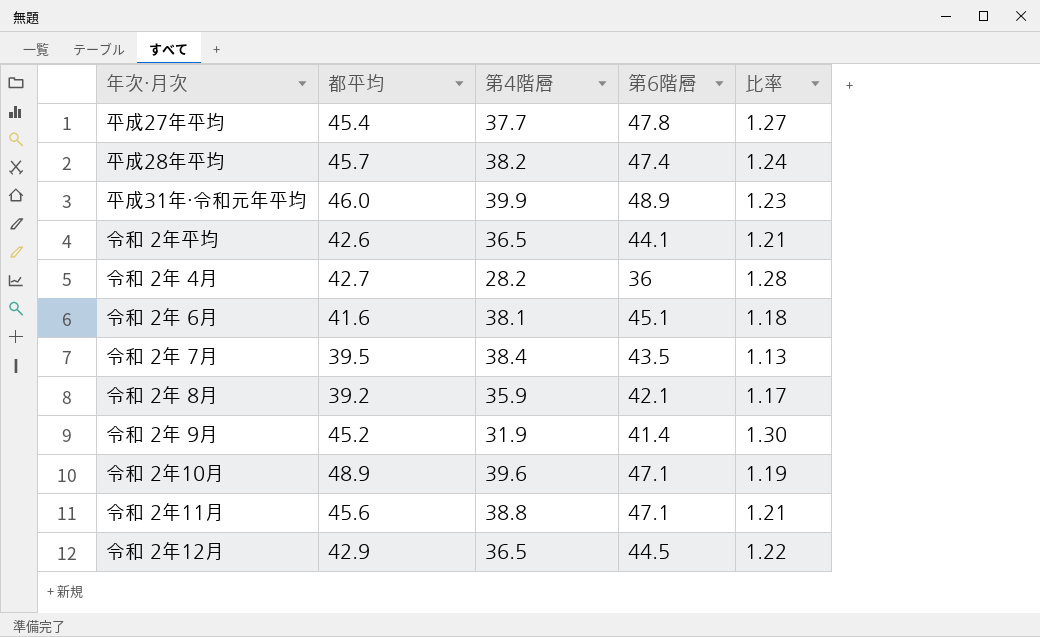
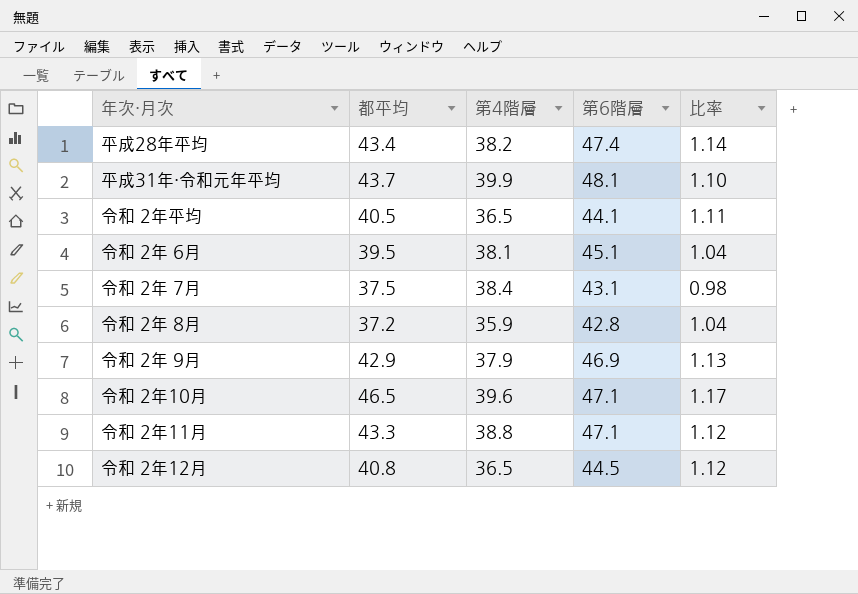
column 比率 | formula: [第6階層] / [第4階層] -> [都平均] / [第4階層]
row 平成27年平均: 45.4 | 37.7 | 47.8 | 1.27 -> none
row 令和 2年 4月: 42.7 | 28.2 | 36 | 1.28 -> none
平成28年平均 | 都平均: 45.7 -> 43.4
平成31年・令和元年平均 | 都平均: 46.0 -> 43.7
平成31年・令和元年平均 | 第6階層: 48.9 -> 48.1
令和 2年平均 | 都平均: 42.6 -> 40.5
令和 2年 6月 | 都平均: 41.6 -> 39.5
令和 2年 7月 | 都平均: 39.5 -> 37.5
令和 2年 7月 | 第6階層: 43.5 -> 43.1
令和 2年 8月 | 都平均: 39.2 -> 37.2
令和 2年 8月 | 第6階層: 42.1 -> 42.8
令和 2年 9月 | 都平均: 45.2 -> 42.9
令和 2年 9月 | 第4階層: 31.9 -> 37.9
令和 2年 9月 | 第6階層: 41.4 -> 46.9
令和 2年10月 | 都平均: 48.9 -> 46.5
令和 2年11月 | 都平均: 45.6 -> 43.3
令和 2年12月 | 都平均: 42.9 -> 40.8

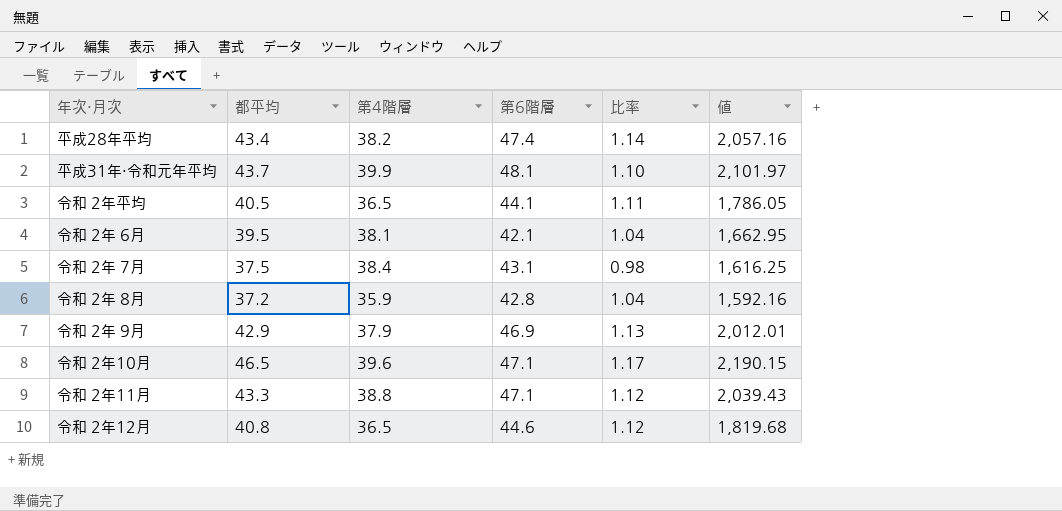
column 値 | formula: none -> [都平均] * [第6階層]
令和 2年 6月 | 第6階層: 45.1 -> 42.1
令和 2年12月 | 第6階層: 44.5 -> 44.6

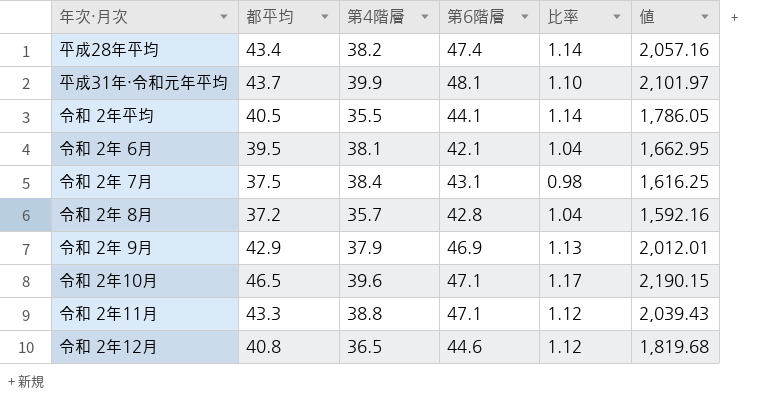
令和 2年平均 | 第4階層: 36.5 -> 35.5
令和 2年平均 | 比率: 1.11 -> 1.14
令和 2年 8月 | 第4階層: 35.9 -> 35.7

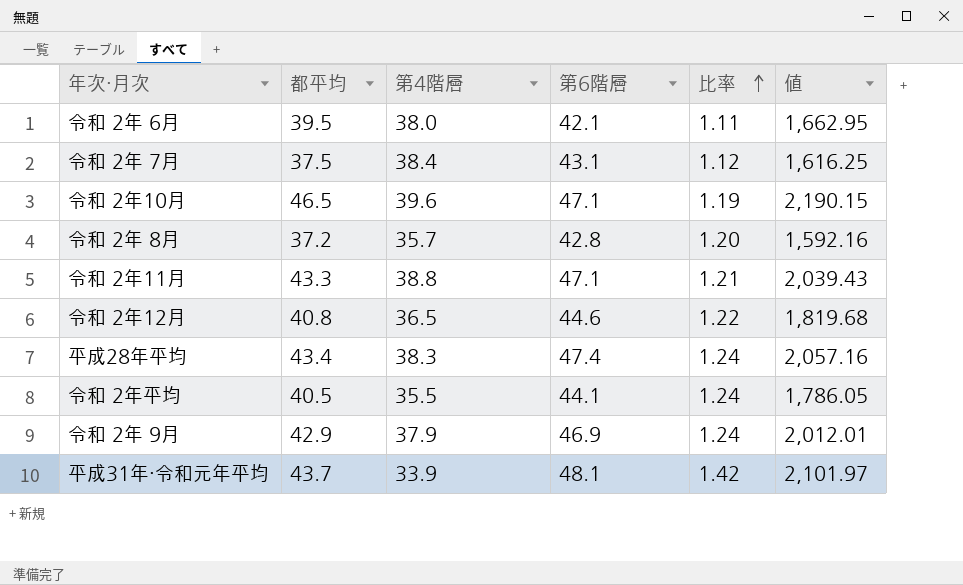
row order: none -> 比率 ascending
column 比率 | formula: [都平均] / [第4階層] -> [第6階層] / [第4階層]
令和 2年 6月 | 第4階層: 38.1 -> 38.0
平成28年平均 | 第4階層: 38.2 -> 38.3
平成31年・令和元年平均 | 第4階層: 39.9 -> 33.9

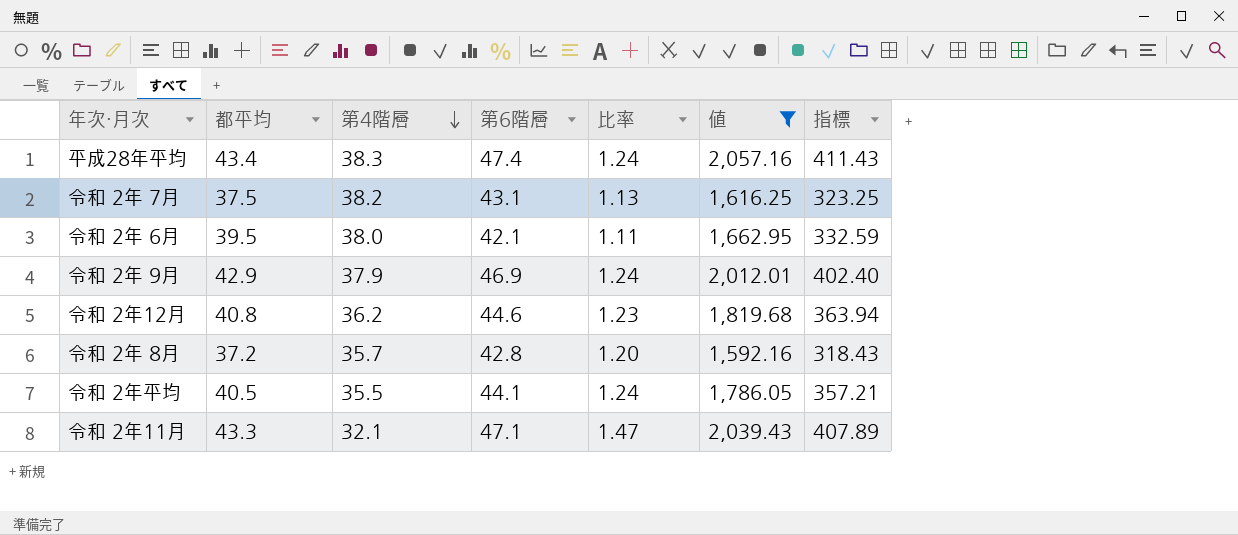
filter: none -> 値 <= 2,057.16
row order: 比率 ascending -> 第4階層 descending
column 指標 | formula: none -> [値] * 0.2
令和 2年 7月 | 第4階層: 38.4 -> 38.2
令和 2年 7月 | 比率: 1.12 -> 1.13
令和 2年12月 | 第4階層: 36.5 -> 36.2
令和 2年12月 | 比率: 1.22 -> 1.23
令和 2年11月 | 第4階層: 38.8 -> 32.1
令和 2年11月 | 比率: 1.21 -> 1.47

